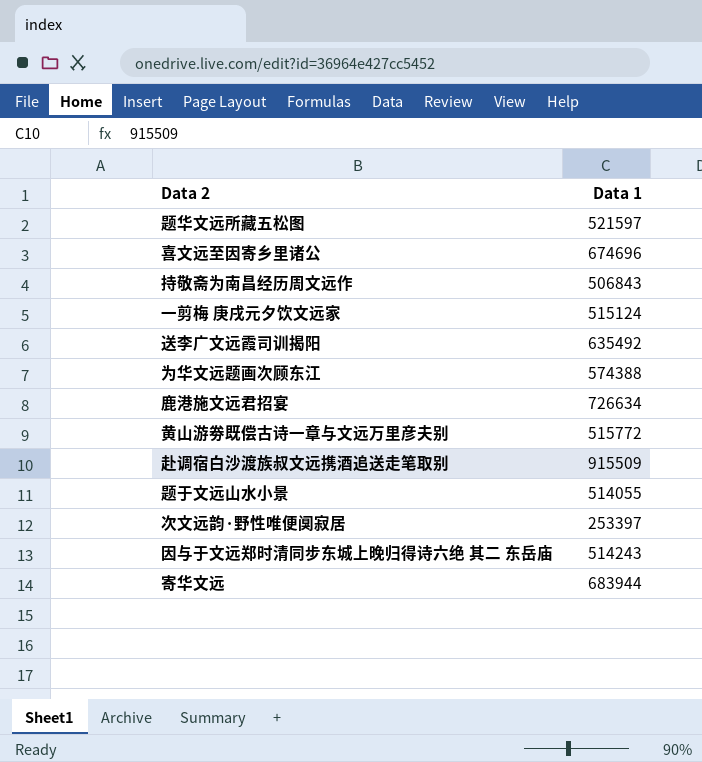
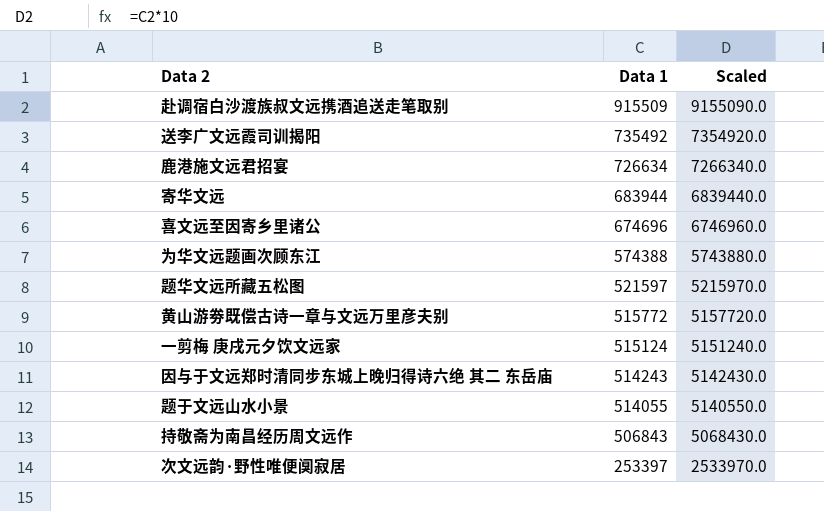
row order: none -> Data 1 descending
column Scaled | formula: none -> [Data 1] * 10
送李广文远霞司训揭阳 | Data 1: 635492 -> 735492

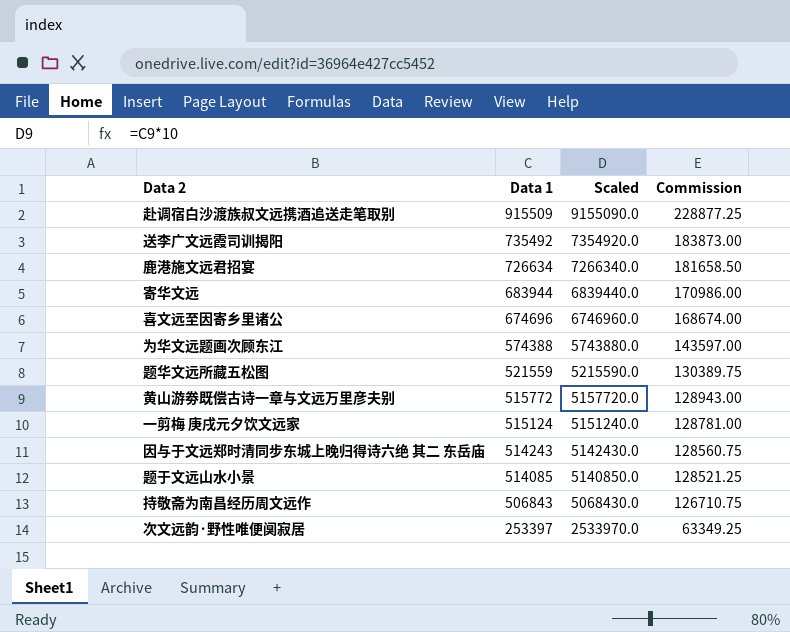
column Commission | formula: none -> [Data 1] * 0.25
题华文远所藏五松图 | Data 1: 521597 -> 521559
题华文远所藏五松图 | Scaled: 5215970.0 -> 5215590.0
题于文远山水小景 | Data 1: 514055 -> 514085
题于文远山水小景 | Scaled: 5140550.0 -> 5140850.0

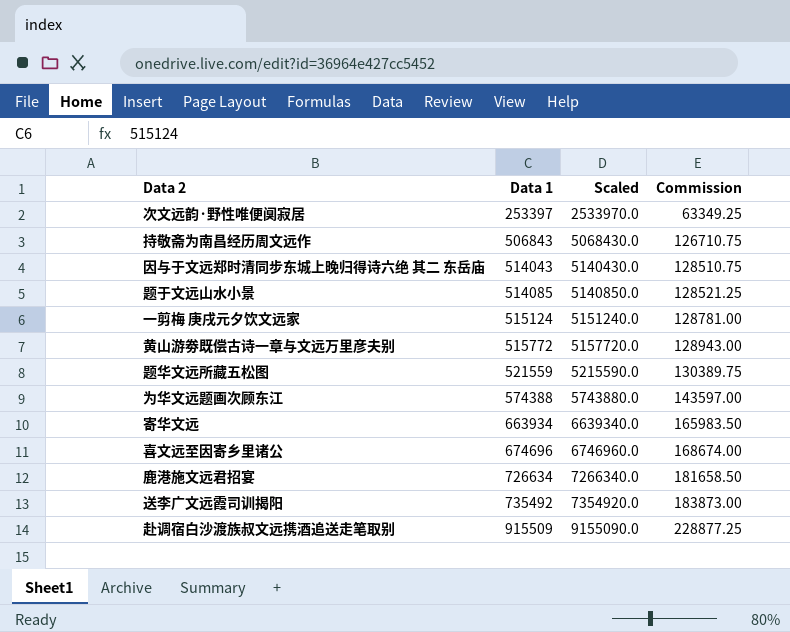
row order: Data 1 descending -> Data 1 ascending
因与于文远郑时清同步东城上晚归得诗六绝 其二 东岳庙 | Data 1: 514243 -> 514043
因与于文远郑时清同步东城上晚归得诗六绝 其二 东岳庙 | Scaled: 5142430.0 -> 5140430.0
因与于文远郑时清同步东城上晚归得诗六绝 其二 东岳庙 | Commission: 128560.75 -> 128510.75
寄华文远 | Data 1: 683944 -> 663934
寄华文远 | Scaled: 6839440.0 -> 6639340.0
寄华文远 | Commission: 170986.00 -> 165983.50

